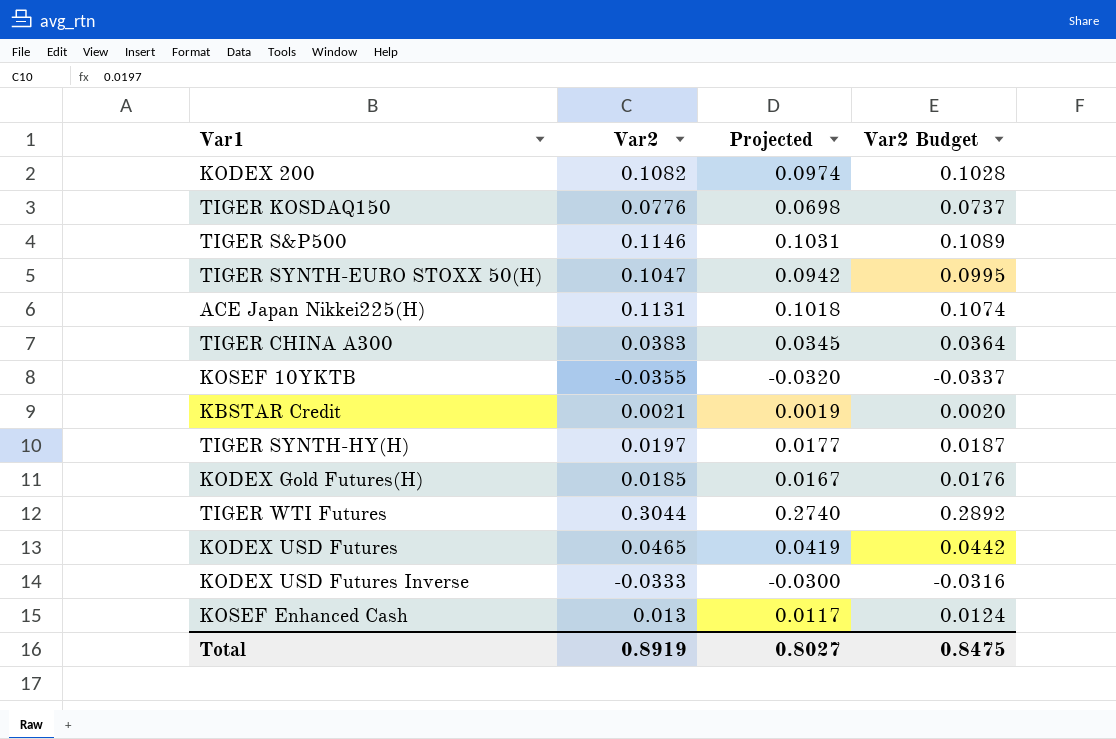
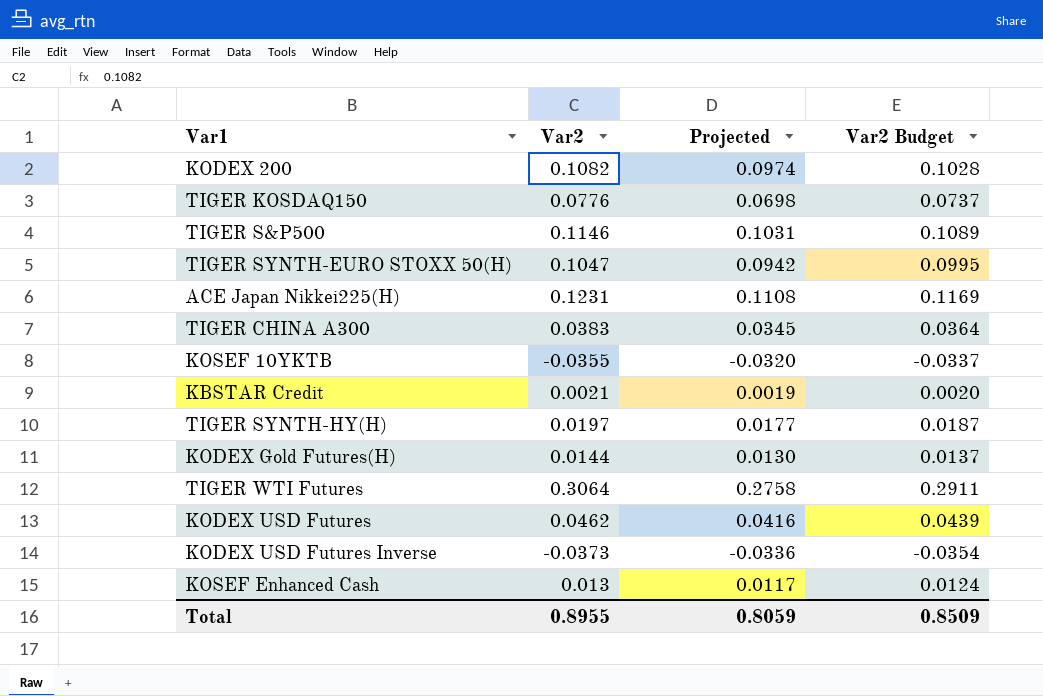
ACE Japan Nikkei225(H) | Var2: 0.1131 -> 0.1231
ACE Japan Nikkei225(H) | Projected: 0.1018 -> 0.1108
ACE Japan Nikkei225(H) | Var2 Budget: 0.1074 -> 0.1169
KODEX Gold Futures(H) | Var2: 0.0185 -> 0.0144
KODEX Gold Futures(H) | Projected: 0.0167 -> 0.0130
KODEX Gold Futures(H) | Var2 Budget: 0.0176 -> 0.0137
TIGER WTI Futures | Var2: 0.3044 -> 0.3064
TIGER WTI Futures | Projected: 0.2740 -> 0.2758
TIGER WTI Futures | Var2 Budget: 0.2892 -> 0.2911
KODEX USD Futures | Var2: 0.0465 -> 0.0462
KODEX USD Futures | Projected: 0.0419 -> 0.0416
KODEX USD Futures | Var2 Budget: 0.0442 -> 0.0439
KODEX USD Futures Inverse | Var2: -0.0333 -> -0.0373
KODEX USD Futures Inverse | Projected: -0.0300 -> -0.0336
KODEX USD Futures Inverse | Var2 Budget: -0.0316 -> -0.0354
Total | Var2: 0.8919 -> 0.8955
Total | Projected: 0.8027 -> 0.8059
Total | Var2 Budget: 0.8475 -> 0.8509

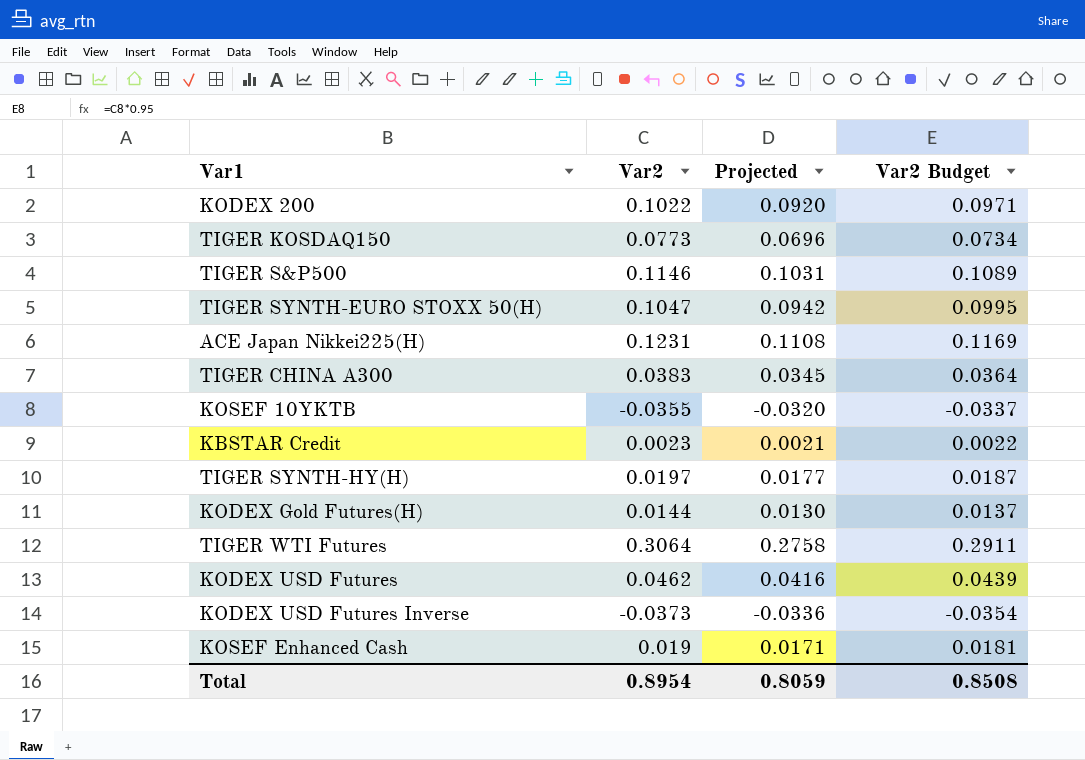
KODEX 200 | Var2: 0.1082 -> 0.1022
KODEX 200 | Projected: 0.0974 -> 0.0920
KODEX 200 | Var2 Budget: 0.1028 -> 0.0971
TIGER KOSDAQ150 | Var2: 0.0776 -> 0.0773
TIGER KOSDAQ150 | Projected: 0.0698 -> 0.0696
TIGER KOSDAQ150 | Var2 Budget: 0.0737 -> 0.0734
KBSTAR Credit | Var2: 0.0021 -> 0.0023
KBSTAR Credit | Projected: 0.0019 -> 0.0021
KBSTAR Credit | Var2 Budget: 0.0020 -> 0.0022
KOSEF Enhanced Cash | Var2: 0.013 -> 0.019
KOSEF Enhanced Cash | Projected: 0.0117 -> 0.0171
KOSEF Enhanced Cash | Var2 Budget: 0.0124 -> 0.0181
Total | Var2: 0.8955 -> 0.8954
Total | Var2 Budget: 0.8509 -> 0.8508

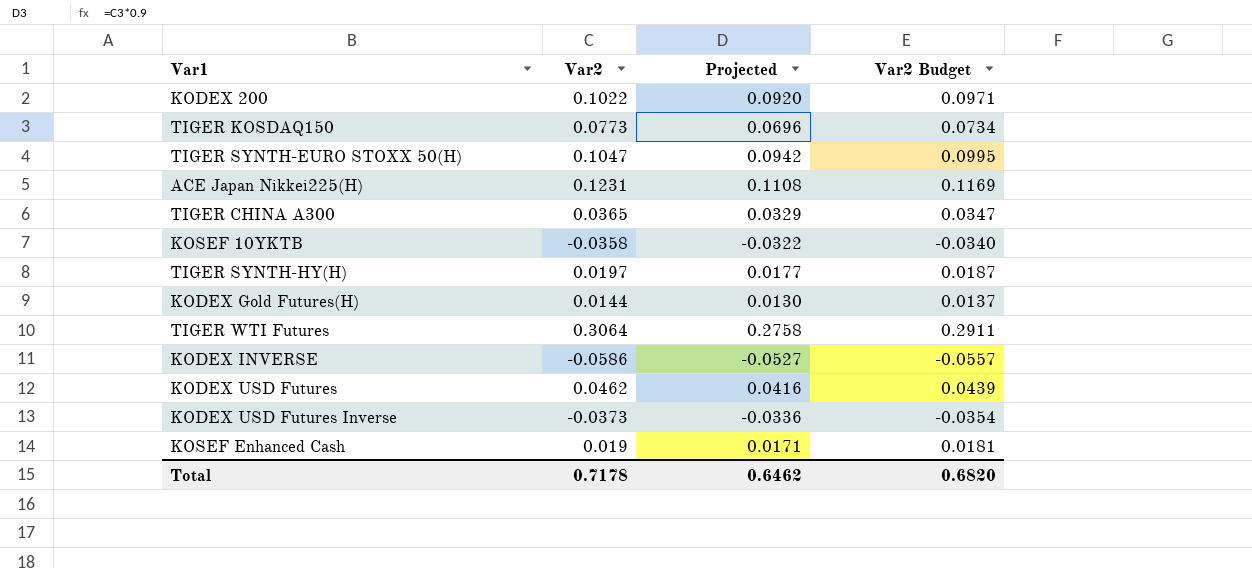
row TIGER S&P500: 0.1146 | 0.1031 | 0.1089 -> none
row KBSTAR Credit: 0.0023 | 0.0021 | 0.0022 -> none
TIGER CHINA A300 | Var2: 0.0383 -> 0.0365
TIGER CHINA A300 | Projected: 0.0345 -> 0.0329
TIGER CHINA A300 | Var2 Budget: 0.0364 -> 0.0347
KOSEF 10YKTB | Var2: -0.0355 -> -0.0358
KOSEF 10YKTB | Projected: -0.0320 -> -0.0322
KOSEF 10YKTB | Var2 Budget: -0.0337 -> -0.0340
row KODEX INVERSE: none -> -0.0586 | -0.0527 | -0.0557
Total | Var2: 0.8954 -> 0.7178
Total | Projected: 0.8059 -> 0.6462
Total | Var2 Budget: 0.8508 -> 0.6820

